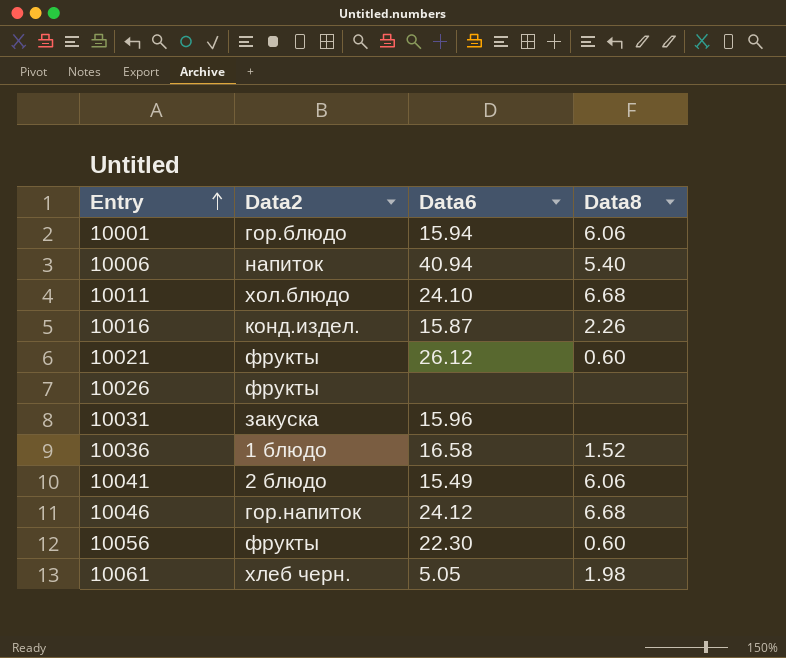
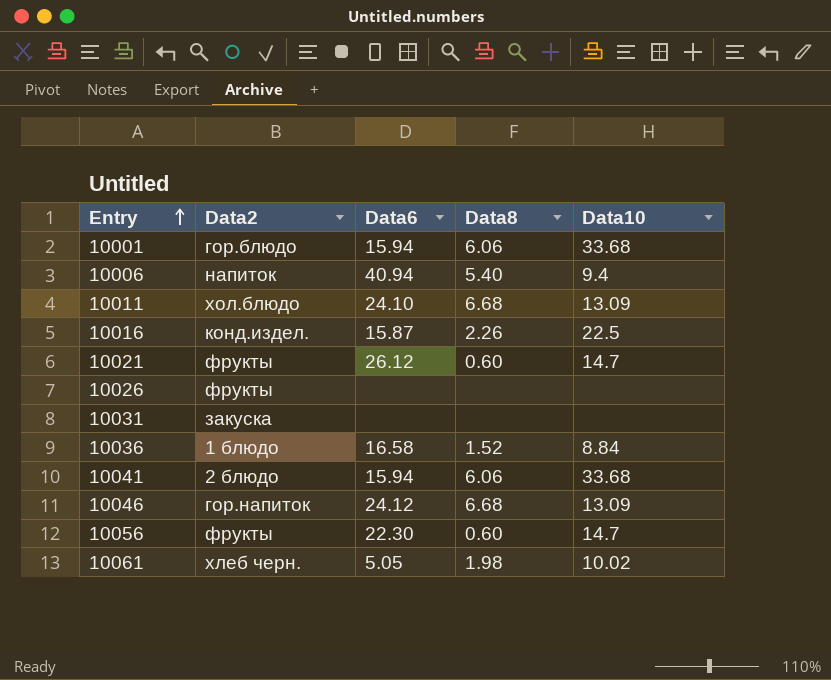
column Data10 | position: none -> 5
10031 | Data6: 15.96 -> none
10041 | Data6: 15.49 -> 15.94

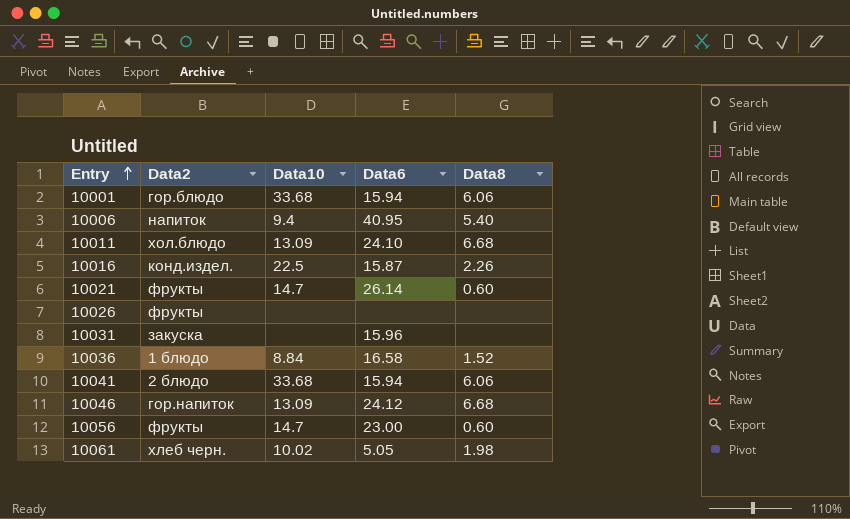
column Data10 | position: 5 -> 3
10006 | Data6: 40.94 -> 40.95
10021 | Data6: 26.12 -> 26.14
10031 | Data6: none -> 15.96
10056 | Data6: 22.30 -> 23.00

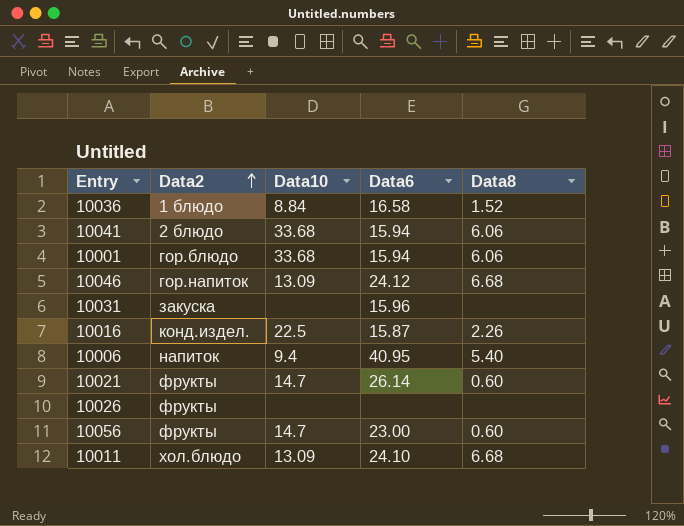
row order: Entry ascending -> Data2 ascending
row 10061: хлеб черн. | 10.02 | 5.05 | 1.98 -> none

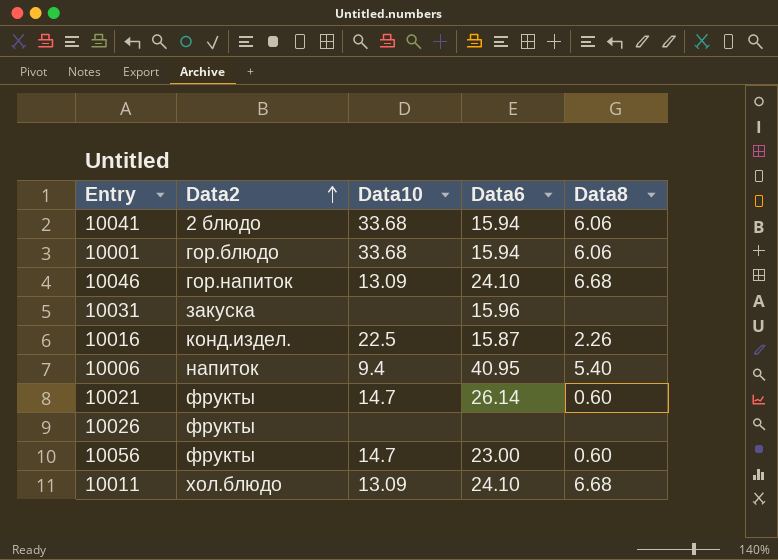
row 10036: 1 блюдо | 8.84 | 16.58 | 1.52 -> none
10046 | Data6: 24.12 -> 24.10

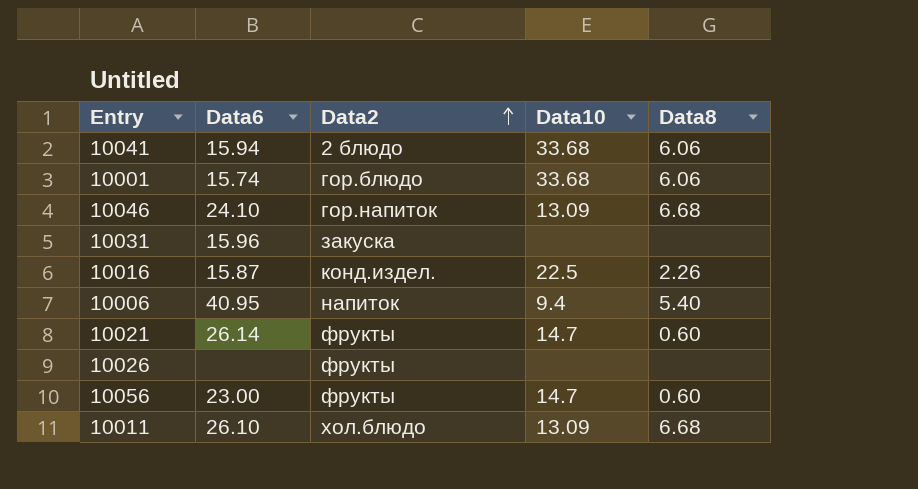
column Data6 | position: 4 -> 2
10001 | Data6: 15.94 -> 15.74
10011 | Data6: 24.10 -> 26.10

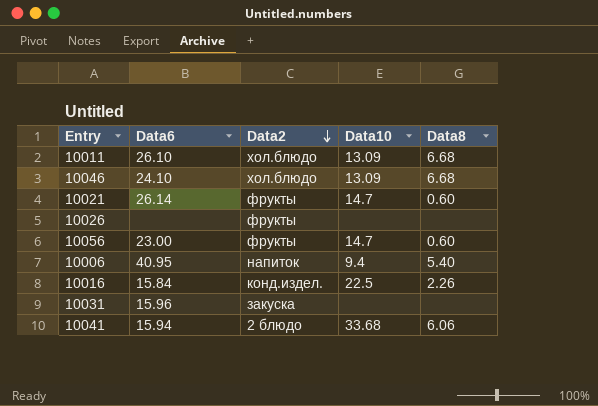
row order: Data2 ascending -> Data2 descending
row 10001: 15.74 | гор.блюдо | 33.68 | 6.06 -> none
10046 | Data2: гор.напиток -> хол.блюдо
10016 | Data6: 15.87 -> 15.84

